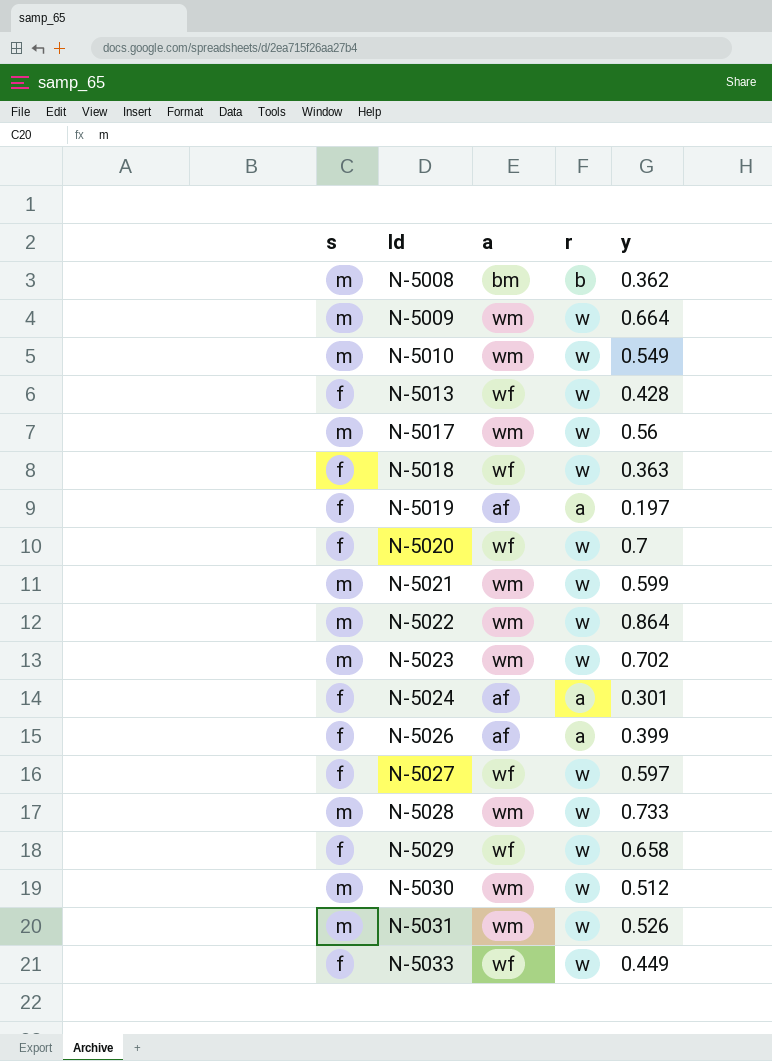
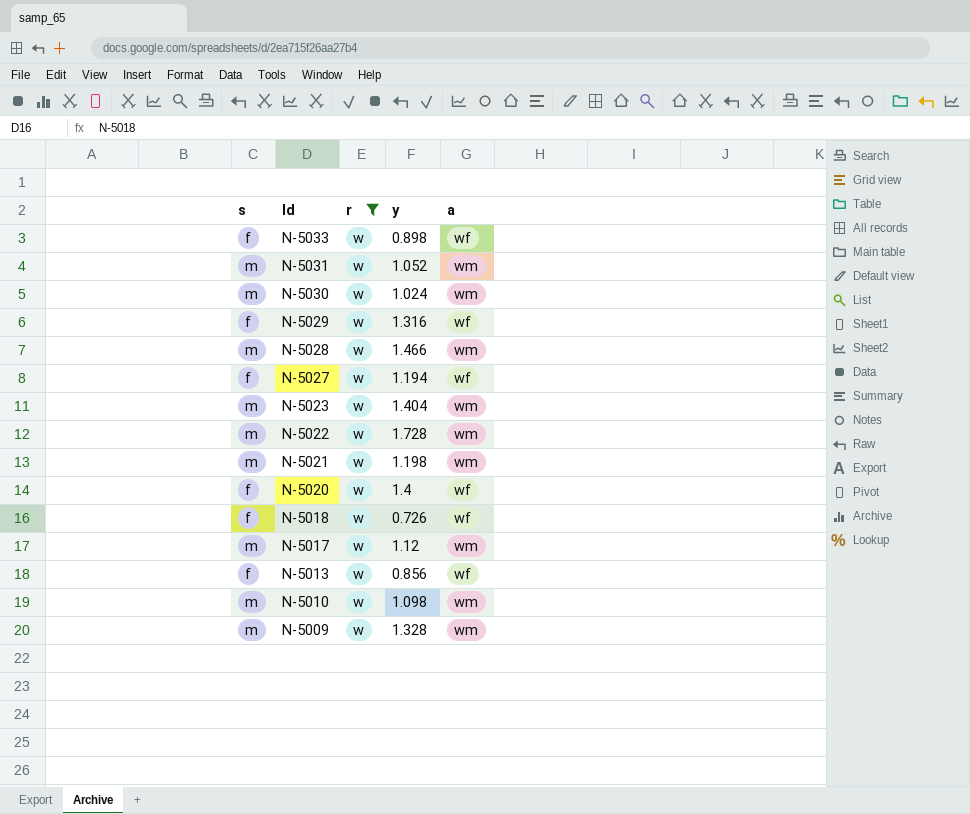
filter: none -> r = w
row order: Id ascending -> Id descending
column a | position: 3 -> 5
N-5033 | y: 0.449 -> 0.898
N-5031 | y: 0.526 -> 1.052
N-5030 | y: 0.512 -> 1.024
N-5029 | y: 0.658 -> 1.316
N-5028 | y: 0.733 -> 1.466
N-5027 | y: 0.597 -> 1.194
N-5023 | y: 0.702 -> 1.404
N-5022 | y: 0.864 -> 1.728
N-5021 | y: 0.599 -> 1.198
N-5020 | y: 0.7 -> 1.4
N-5018 | y: 0.363 -> 0.726
N-5017 | y: 0.56 -> 1.12
N-5013 | y: 0.428 -> 0.856
N-5010 | y: 0.549 -> 1.098
N-5009 | y: 0.664 -> 1.328

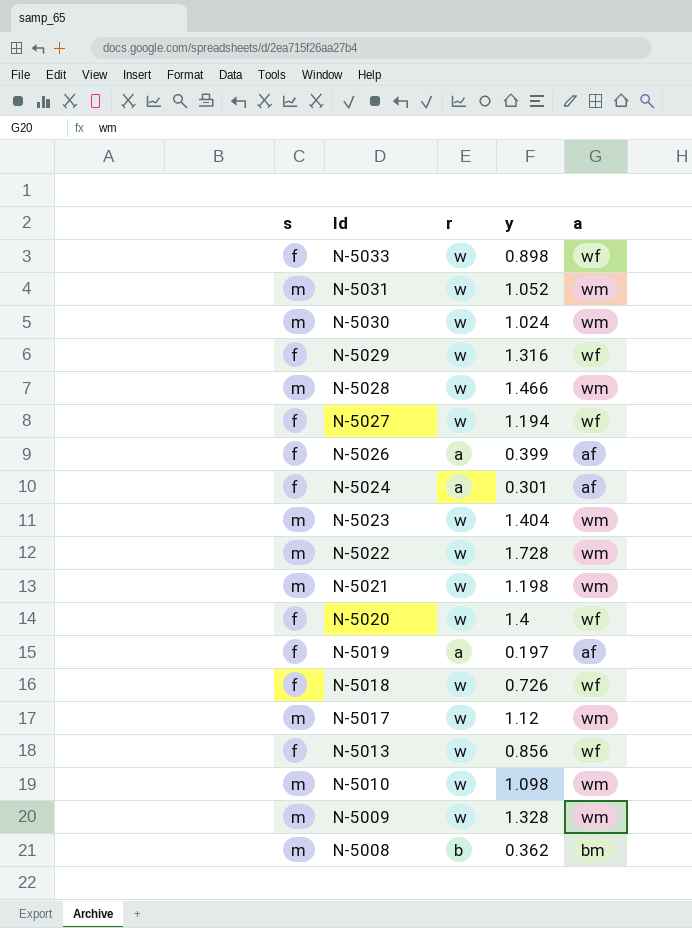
filter: r = w -> none

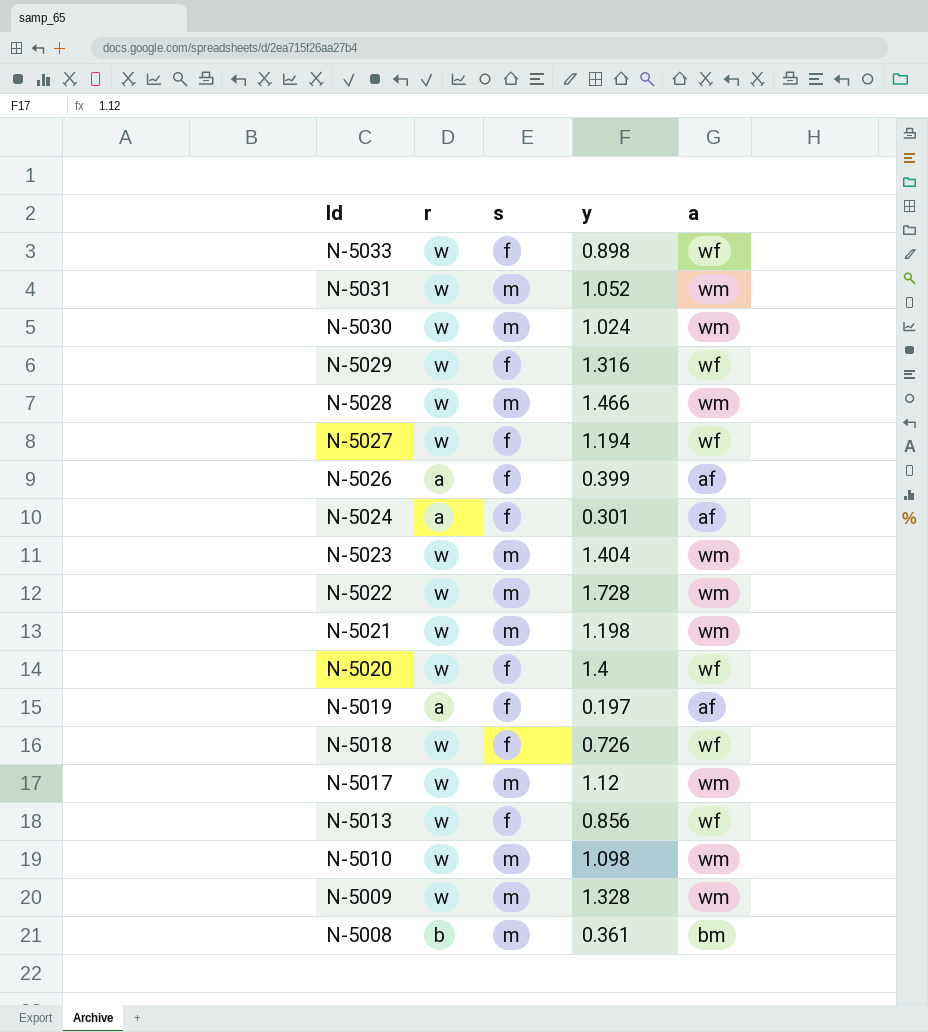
column s | position: 1 -> 3
N-5008 | y: 0.362 -> 0.361

